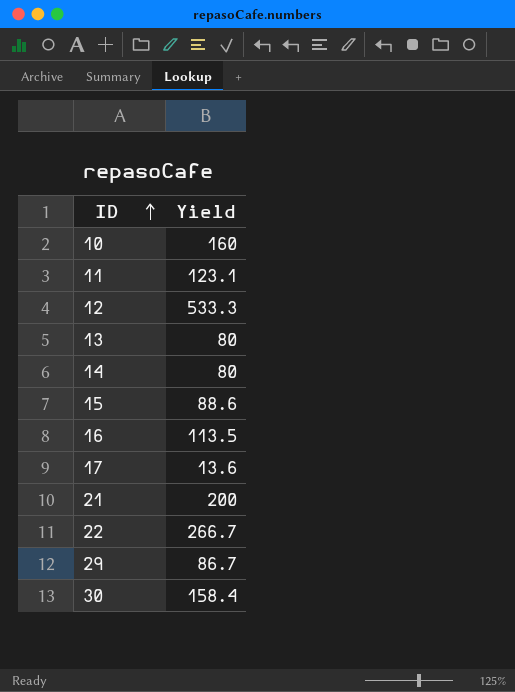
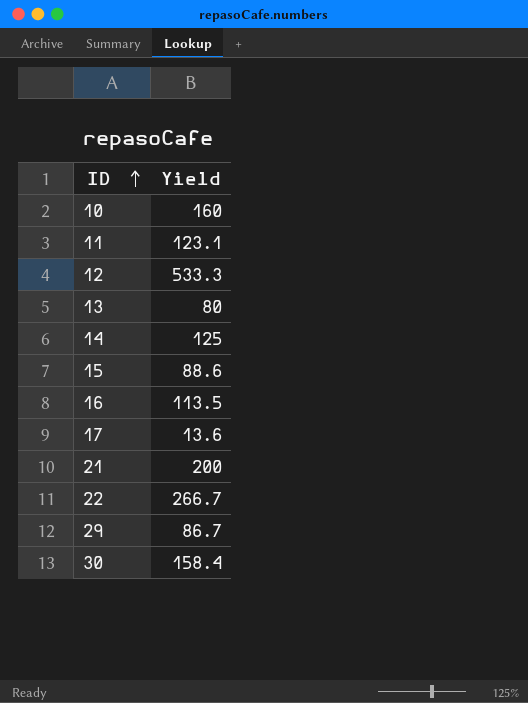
14 | Yield: 80 -> 125

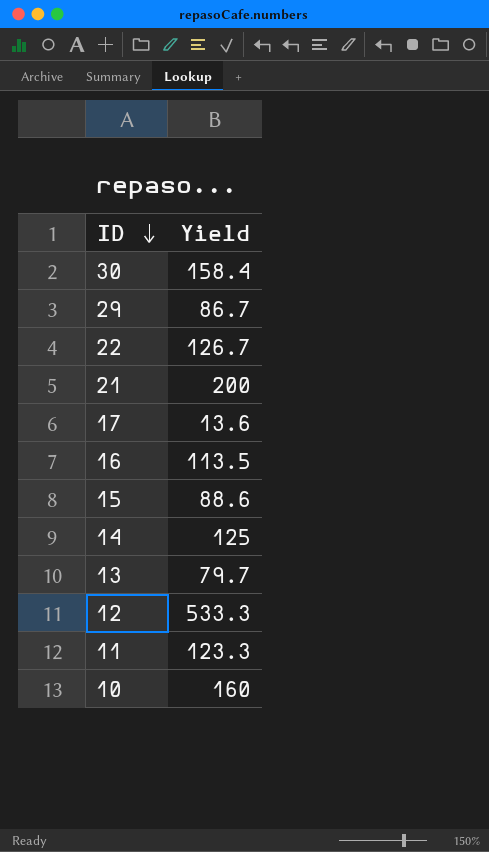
row order: ID ascending -> ID descending
22 | Yield: 266.7 -> 126.7
13 | Yield: 80 -> 79.7
11 | Yield: 123.1 -> 123.3

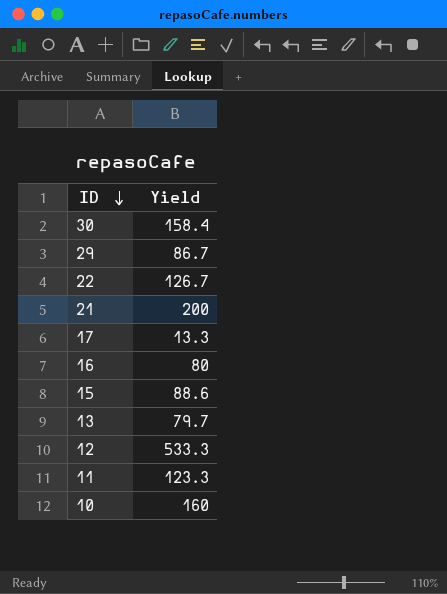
row 14: 125 -> none
17 | Yield: 13.6 -> 13.3
16 | Yield: 113.5 -> 80

